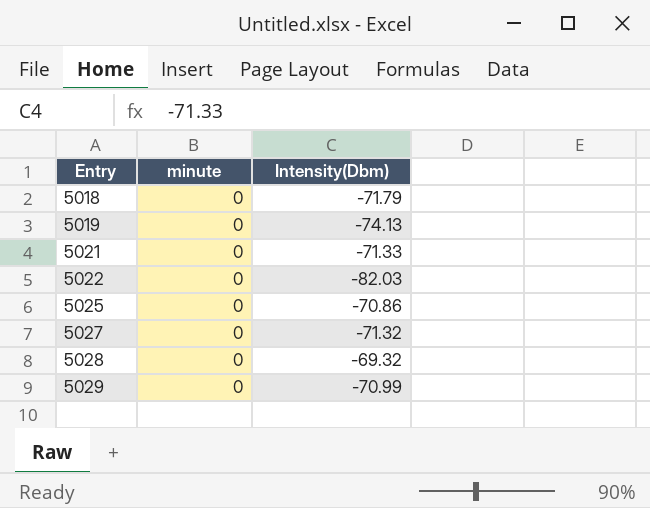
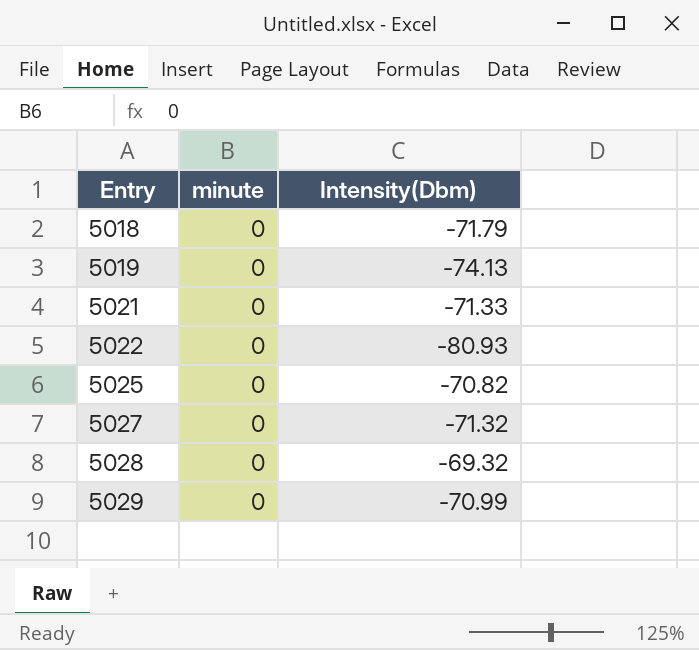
5022 | Intensity(Dbm): -82.03 -> -80.93
5025 | Intensity(Dbm): -70.86 -> -70.82

